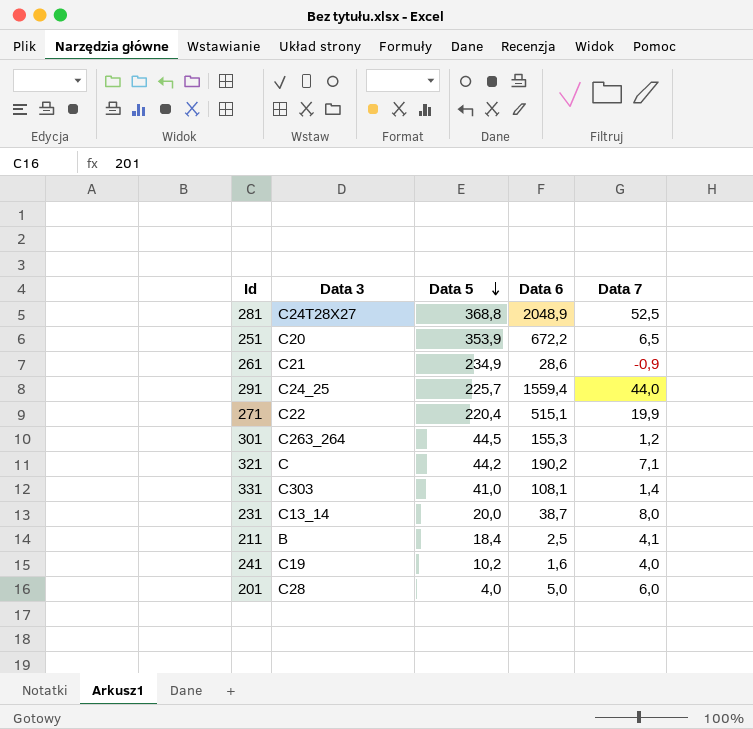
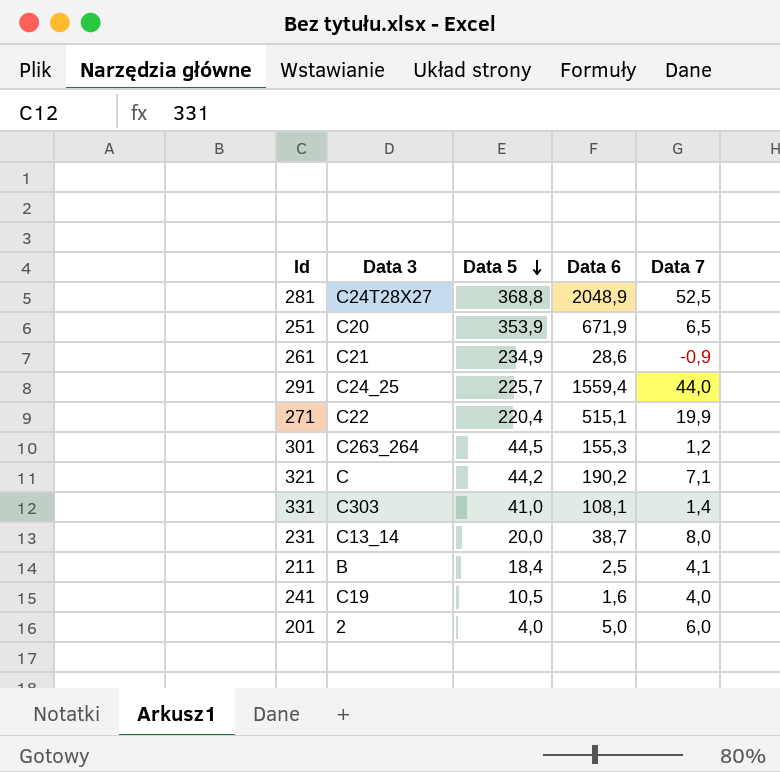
251 | Data 6: 672,2 -> 671,9
241 | Data 5: 10,2 -> 10,5
201 | Data 3: C28 -> 2

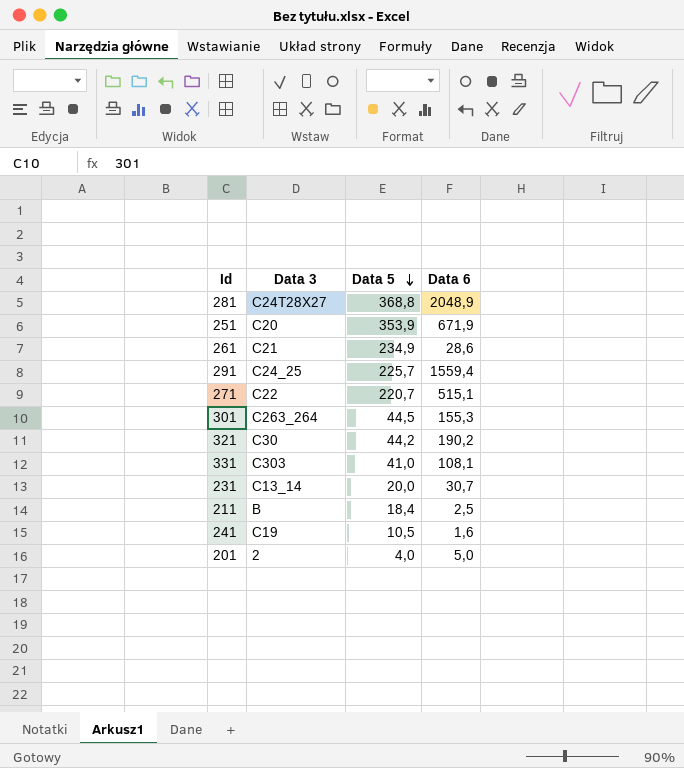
column Data 7 | position: 5 -> none
271 | Data 5: 220,4 -> 220,7
321 | Data 3: C -> C30
231 | Data 6: 38,7 -> 30,7

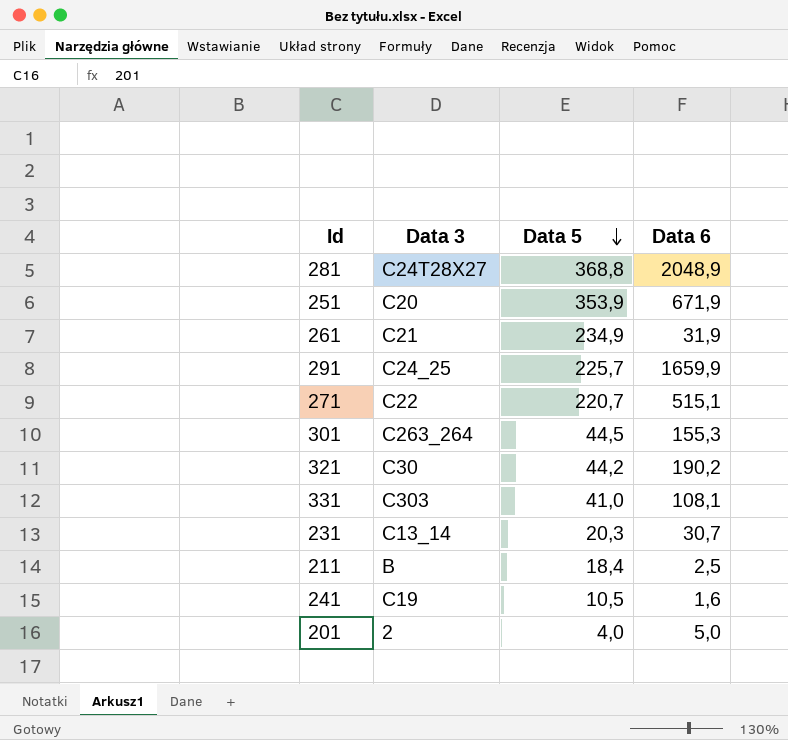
261 | Data 6: 28,6 -> 31,9
291 | Data 6: 1559,4 -> 1659,9
231 | Data 5: 20,0 -> 20,3

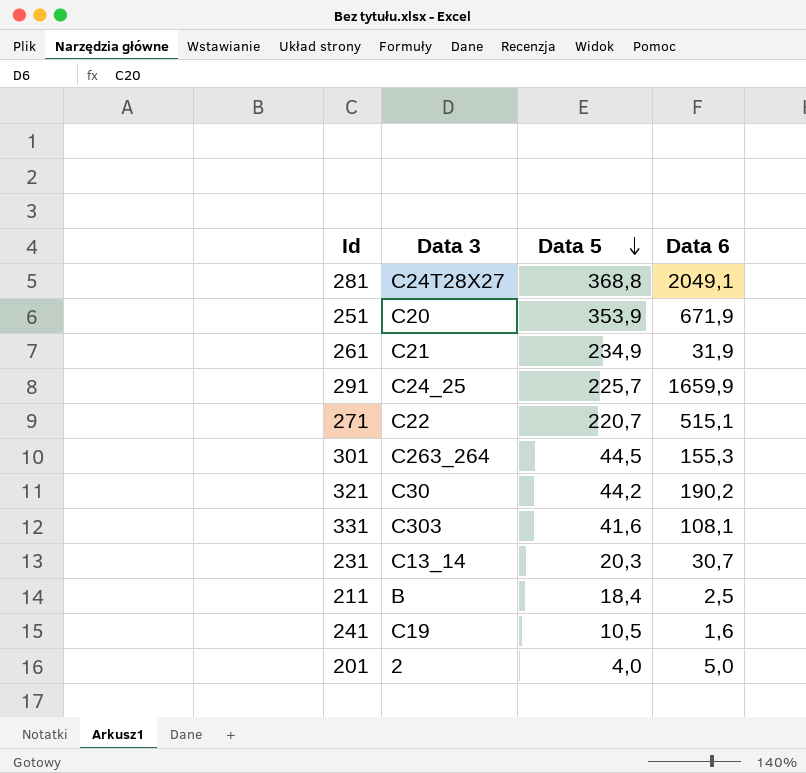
281 | Data 6: 2048,9 -> 2049,1
331 | Data 5: 41,0 -> 41,6

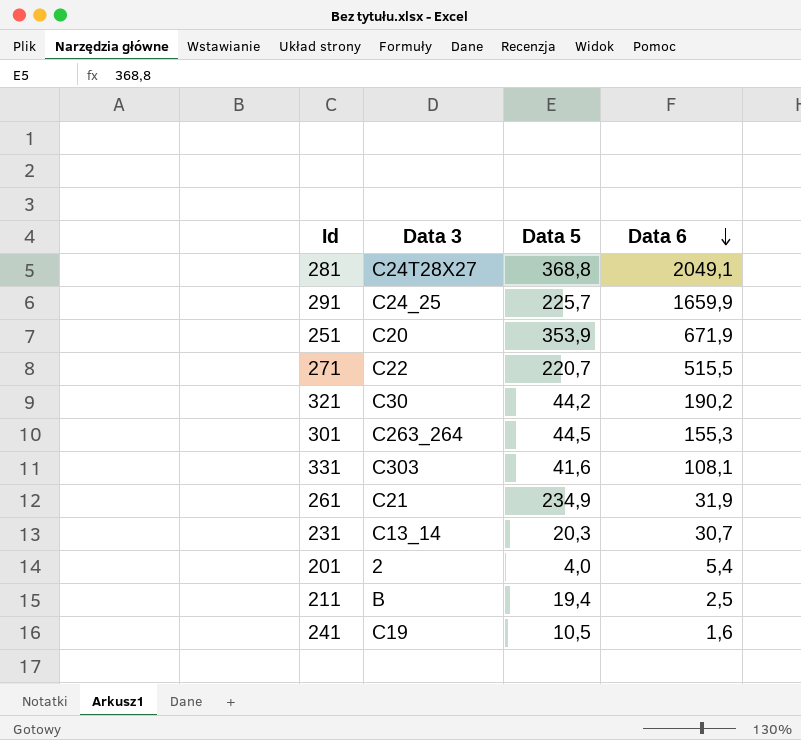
row order: Data 5 descending -> Data 6 descending
271 | Data 6: 515,1 -> 515,5
201 | Data 6: 5,0 -> 5,4
211 | Data 5: 18,4 -> 19,4

